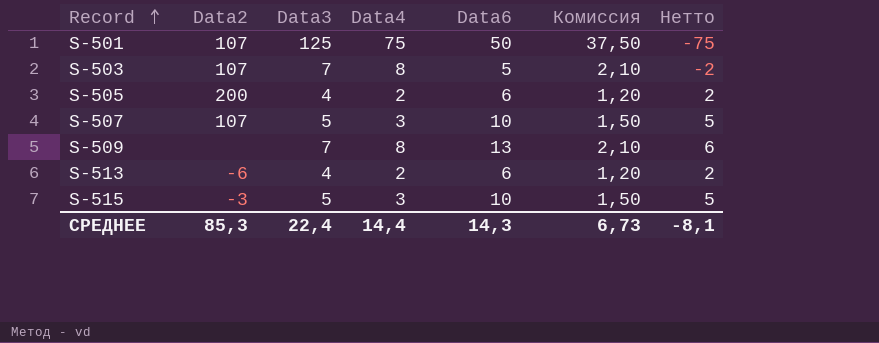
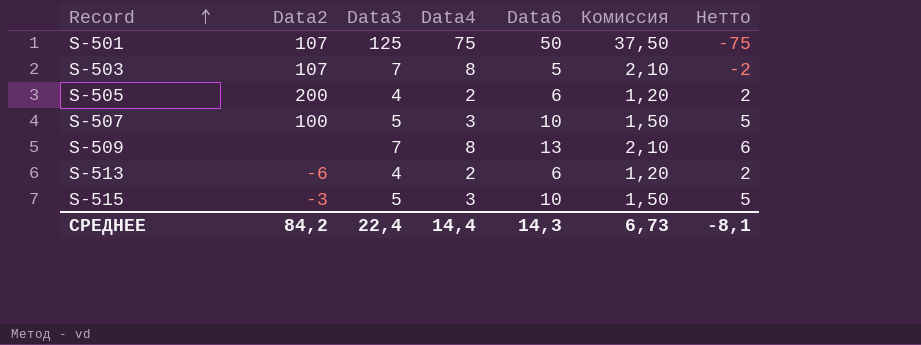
S-507 | Data2: 107 -> 100
СРЕДНЕЕ | Data2: 85,3 -> 84,2

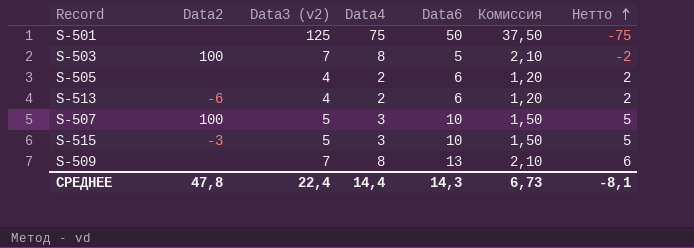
row order: Record ascending -> Нетто ascending
column name: Data3 -> Data3 (v2)
S-501 | Data2: 107 -> none
S-503 | Data2: 107 -> 100
S-505 | Data2: 200 -> none
СРЕДНЕЕ | Data2: 84,2 -> 47,8

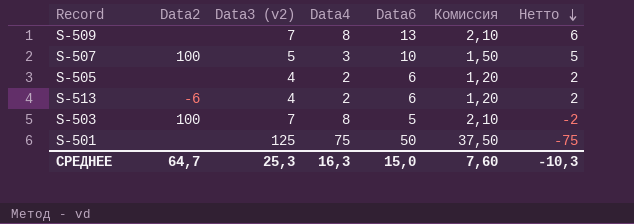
row order: Нетто ascending -> Нетто descending
row S-515: -3 | 5 | 3 | 10 | 1,50 | 5 -> none
СРЕДНЕЕ | Data2: 47,8 -> 64,7
СРЕДНЕЕ | Data3 (v2): 22,4 -> 25,3
СРЕДНЕЕ | Data4: 14,4 -> 16,3
СРЕДНЕЕ | Data6: 14,3 -> 15,0
СРЕДНЕЕ | Комиссия: 6,73 -> 7,60
СРЕДНЕЕ | Нетто: -8,1 -> -10,3

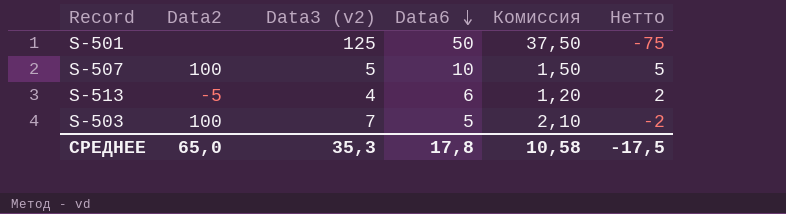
row order: Нетто descending -> Data6 descending
column Data4 | position: 4 -> none
row S-509: none | 7 | 8 | 13 | 2,10 | 6 -> none
row S-505: none | 4 | 2 | 6 | 1,20 | 2 -> none
S-513 | Data2: -6 -> -5
СРЕДНЕЕ | Data2: 64,7 -> 65,0
СРЕДНЕЕ | Data3 (v2): 25,3 -> 35,3
СРЕДНЕЕ | Data6: 15,0 -> 17,8
СРЕДНЕЕ | Комиссия: 7,60 -> 10,58
СРЕДНЕЕ | Нетто: -10,3 -> -17,5

